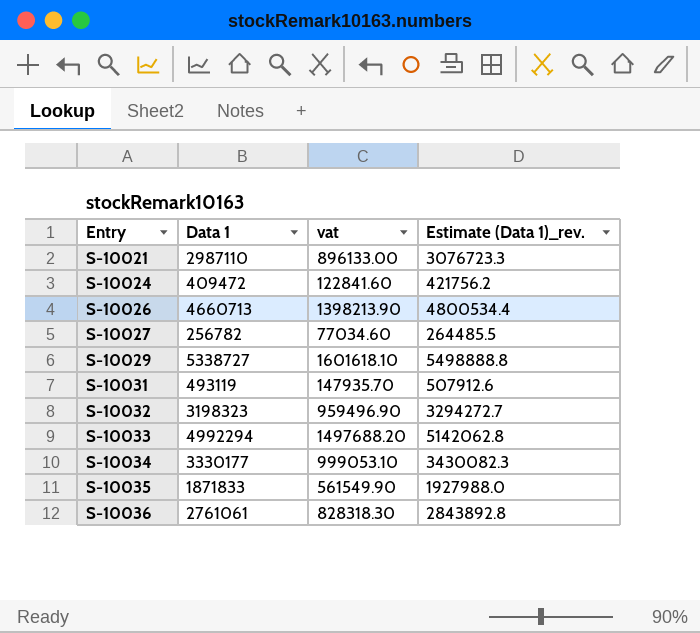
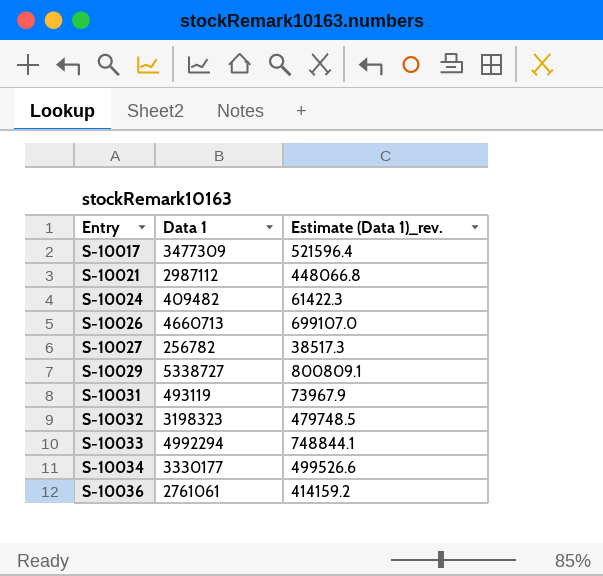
column vat | formula: [Data 1] * 0.3 -> none
column Estimate (Data 1)_rev. | formula: [Data 1] * 1.03 -> [Data 1] * 0.15
row S-10035: 1871833 | 561549.90 | 1927988.0 -> none
row S-10017: none -> 3477309 | 521596.4
S-10021 | Data 1: 2987110 -> 2987112
S-10024 | Data 1: 409472 -> 409482

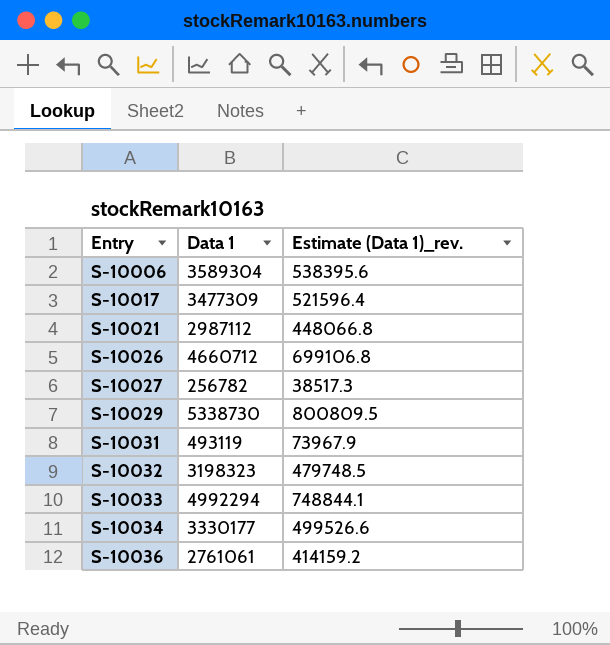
row S-10024: 409482 | 61422.3 -> none
row S-10006: none -> 3589304 | 538395.6
S-10026 | Data 1: 4660713 -> 4660712
S-10026 | Estimate (Data 1)_rev.: 699107.0 -> 699106.8
S-10029 | Data 1: 5338727 -> 5338730
S-10029 | Estimate (Data 1)_rev.: 800809.1 -> 800809.5

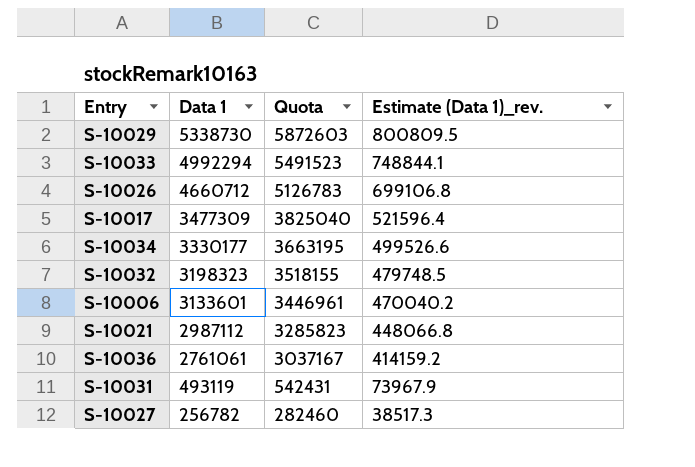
row order: Entry ascending -> Data 1 descending
column Quota | formula: none -> [Data 1] * 1.1
S-10006 | Data 1: 3589304 -> 3133601
S-10006 | Estimate (Data 1)_rev.: 538395.6 -> 470040.2

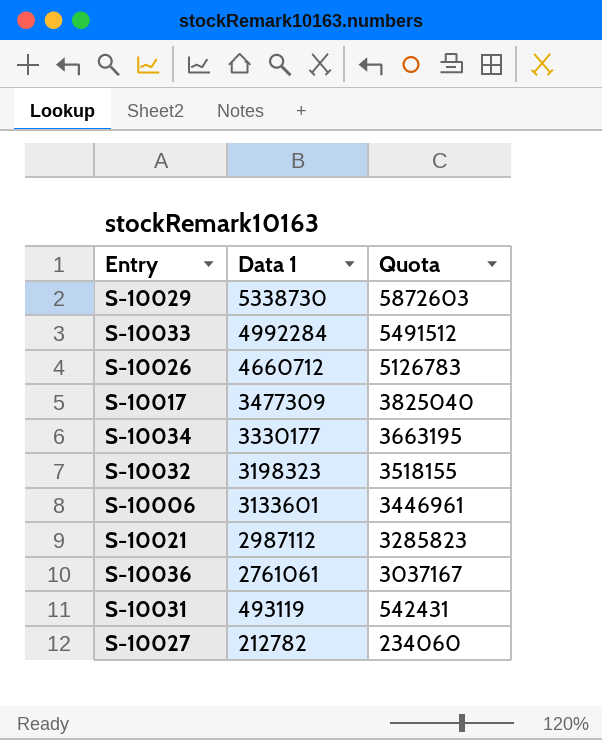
column Estimate (Data 1)_rev. | formula: [Data 1] * 0.15 -> none
S-10033 | Data 1: 4992294 -> 4992284
S-10033 | Quota: 5491523 -> 5491512
S-10027 | Data 1: 256782 -> 212782
S-10027 | Quota: 282460 -> 234060

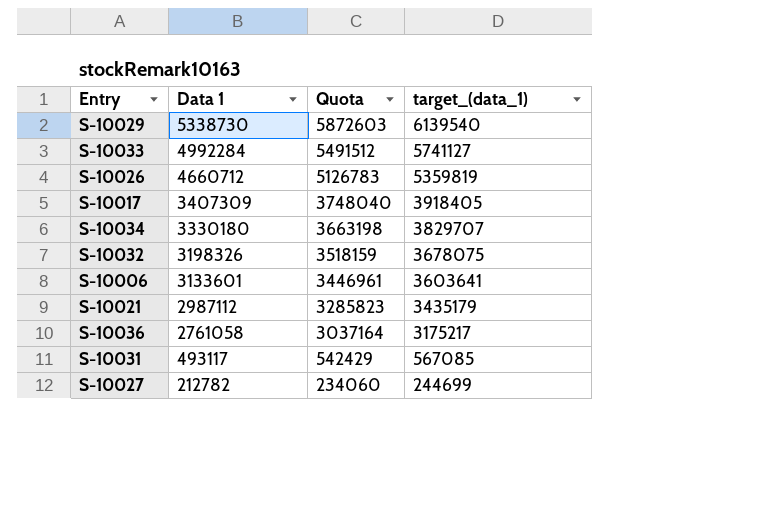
column target_(data_1) | formula: none -> [Data 1] * 1.15
S-10017 | Data 1: 3477309 -> 3407309
S-10017 | Quota: 3825040 -> 3748040
S-10034 | Data 1: 3330177 -> 3330180
S-10034 | Quota: 3663195 -> 3663198
S-10032 | Data 1: 3198323 -> 3198326
S-10032 | Quota: 3518155 -> 3518159
S-10036 | Data 1: 2761061 -> 2761058
S-10036 | Quota: 3037167 -> 3037164
S-10031 | Data 1: 493119 -> 493117
S-10031 | Quota: 542431 -> 542429

